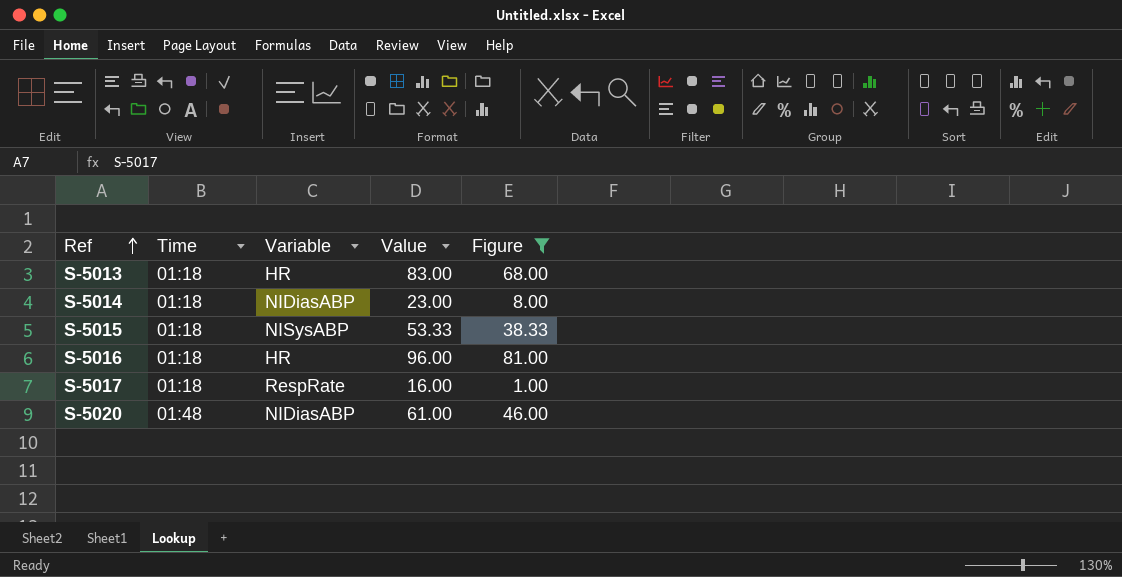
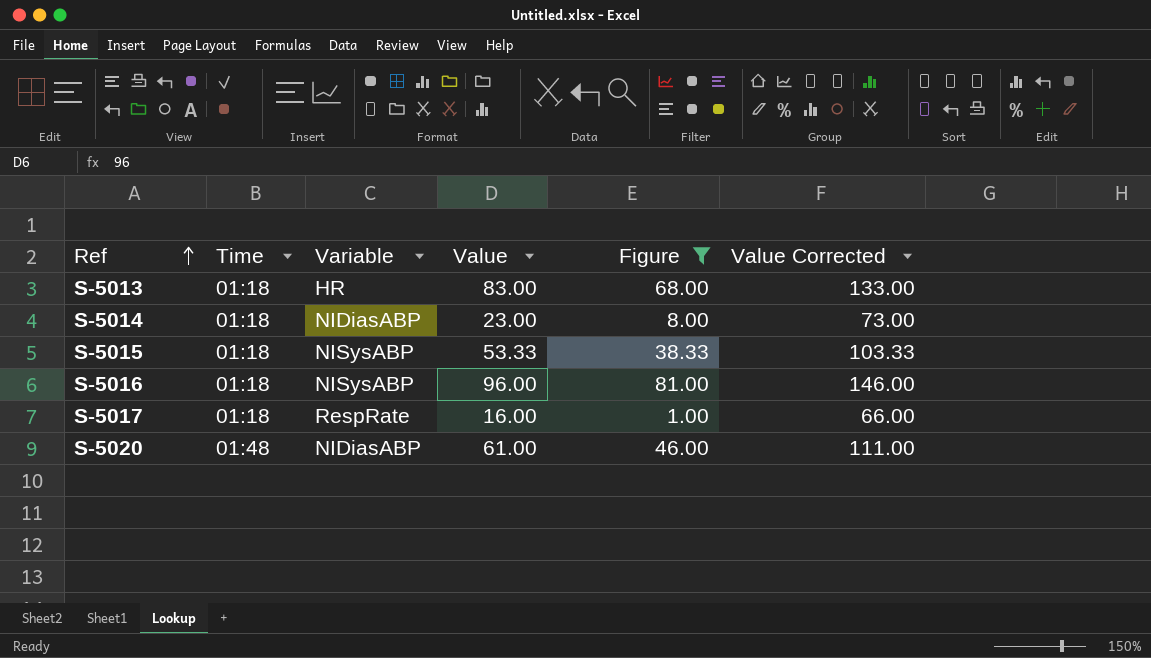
column Value Corrected | formula: none -> [Value] + 50
S-5016 | Variable: HR -> NISysABP

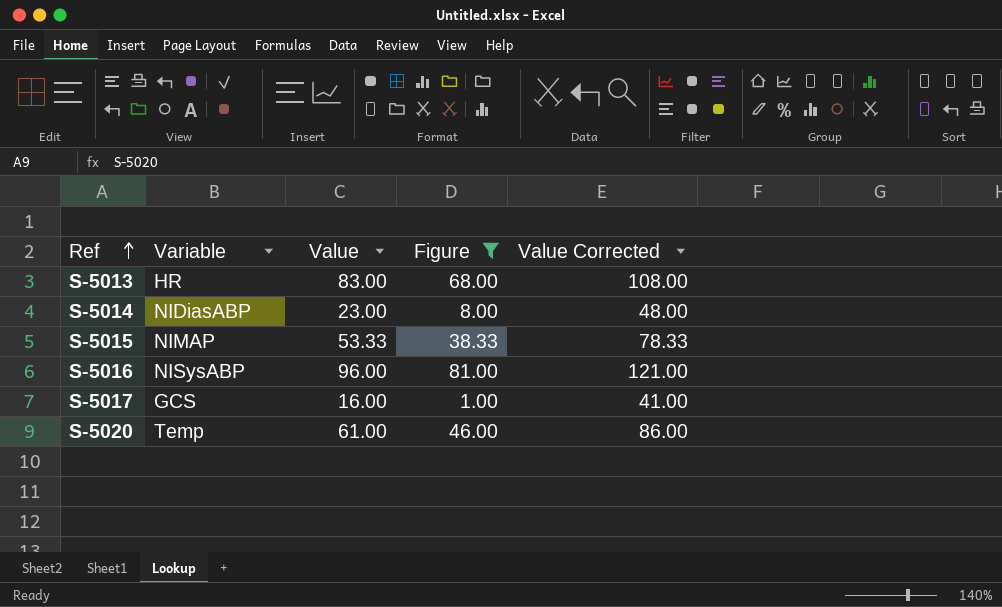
column Time | position: 2 -> none
column Value Corrected | formula: [Value] + 50 -> [Value] + 25
S-5015 | Variable: NISysABP -> NIMAP
S-5017 | Variable: RespRate -> GCS
S-5020 | Variable: NIDiasABP -> Temp

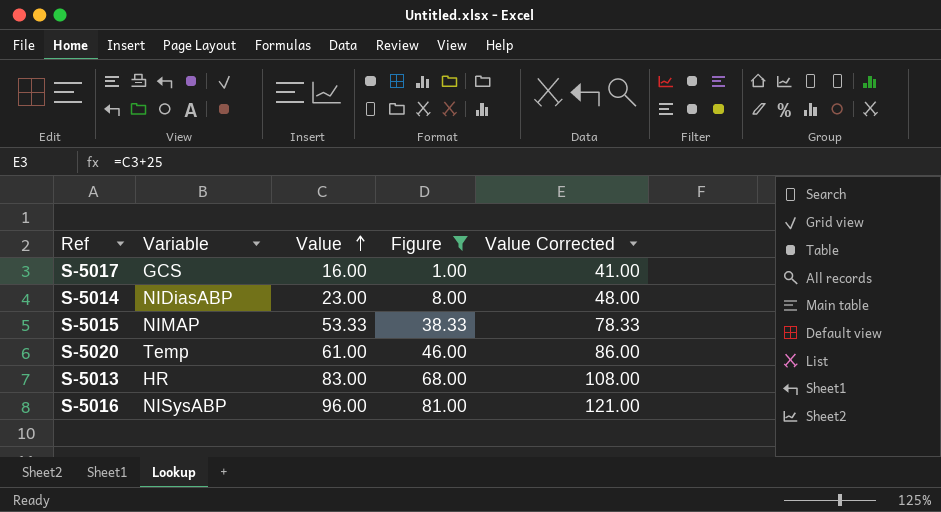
row order: Ref ascending -> Value ascending

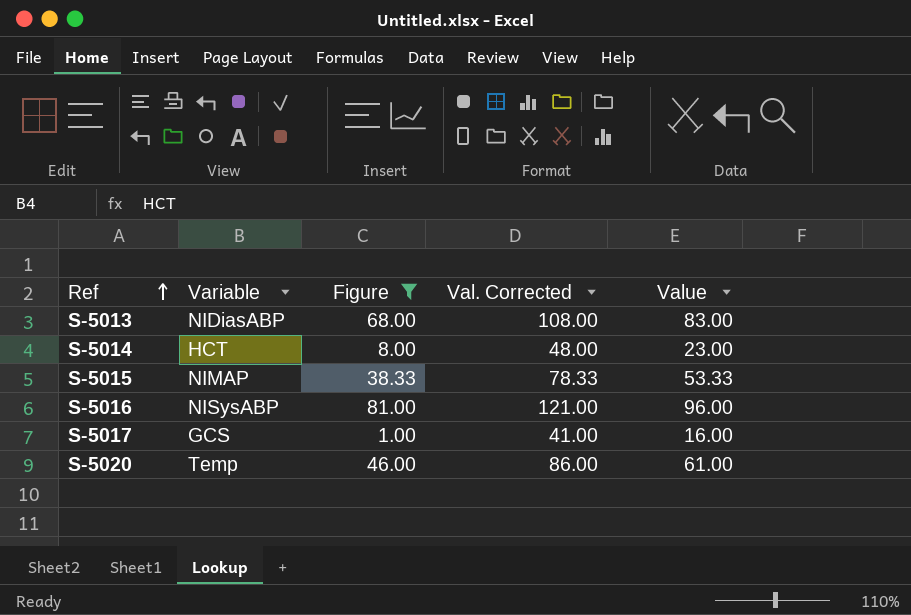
row order: Value ascending -> Ref ascending
column name: Value Corrected -> Val. Corrected
column Value | position: 3 -> 5
S-5013 | Variable: HR -> NIDiasABP
S-5014 | Variable: NIDiasABP -> HCT

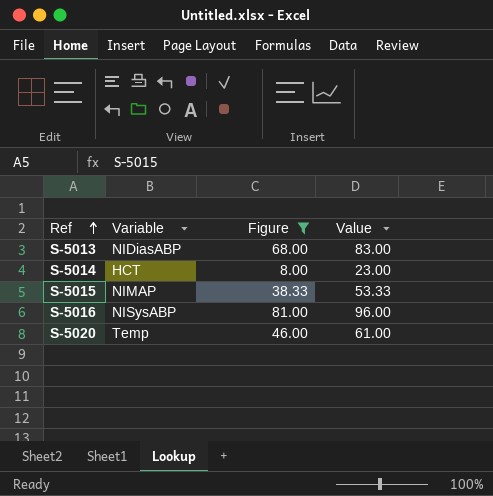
column Val. Corrected | formula: [Value] + 25 -> none
row S-5017: GCS | 1.00 | 41.00 | 16.00 -> none

